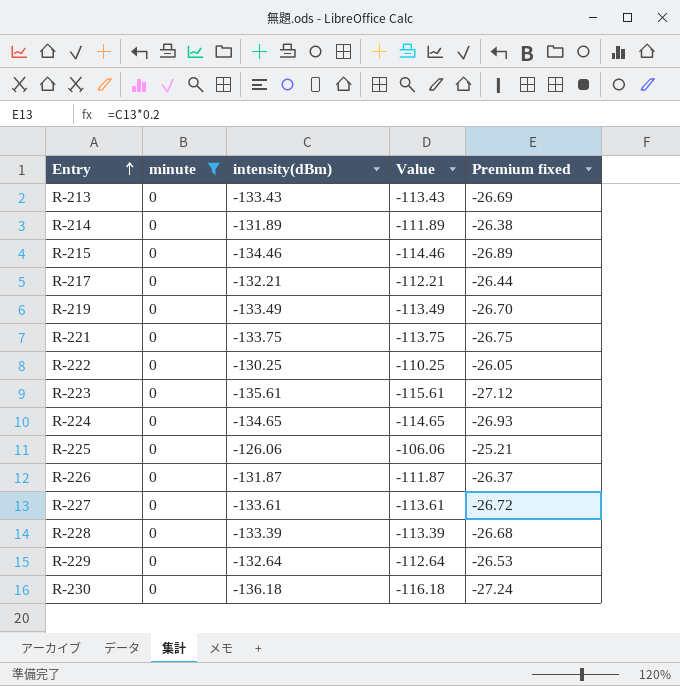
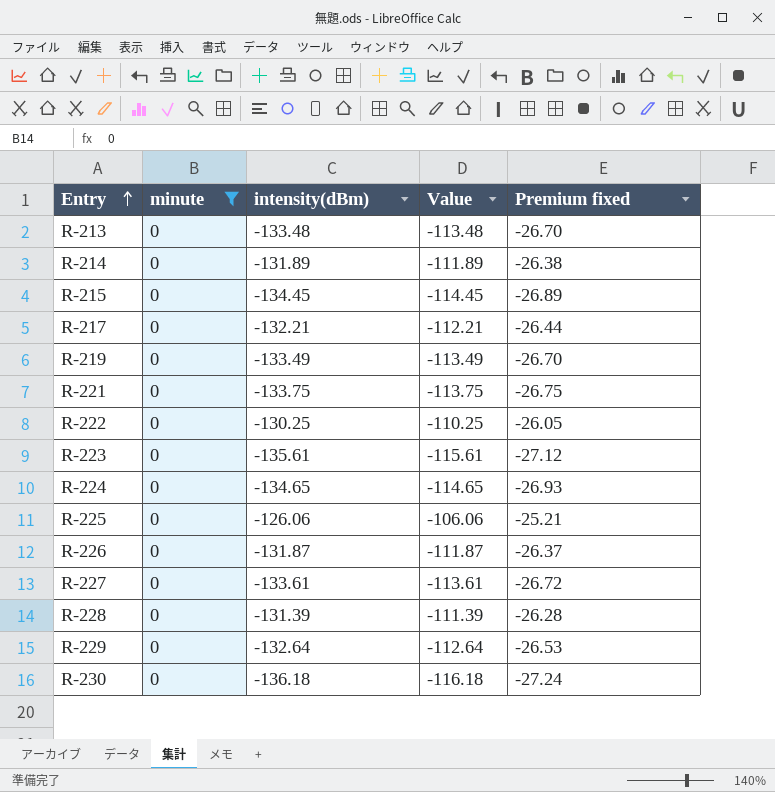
R-213 | intensity(dBm): -133.43 -> -133.48
R-213 | Value: -113.43 -> -113.48
R-213 | Premium fixed: -26.69 -> -26.70
R-215 | intensity(dBm): -134.46 -> -134.45
R-215 | Value: -114.46 -> -114.45
R-228 | intensity(dBm): -133.39 -> -131.39
R-228 | Value: -113.39 -> -111.39
R-228 | Premium fixed: -26.68 -> -26.28

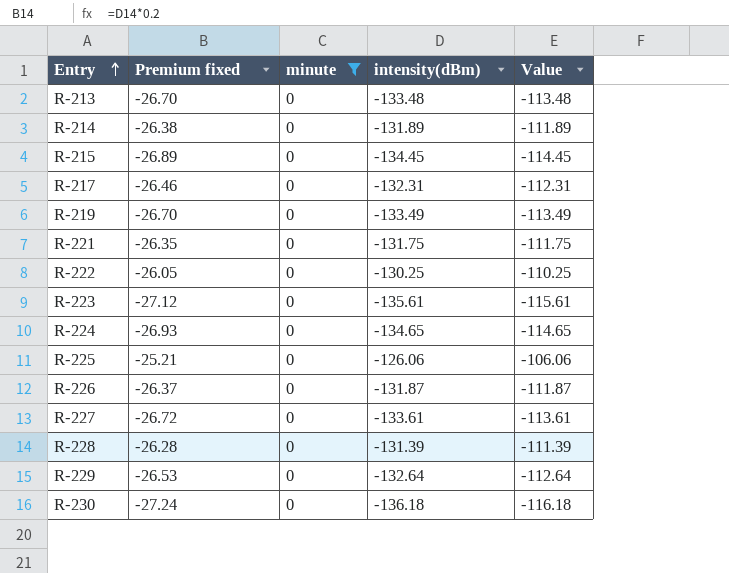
column Premium fixed | position: 5 -> 2
R-217 | Premium fixed: -26.44 -> -26.46
R-217 | intensity(dBm): -132.21 -> -132.31
R-217 | Value: -112.21 -> -112.31
R-221 | Premium fixed: -26.75 -> -26.35
R-221 | intensity(dBm): -133.75 -> -131.75
R-221 | Value: -113.75 -> -111.75

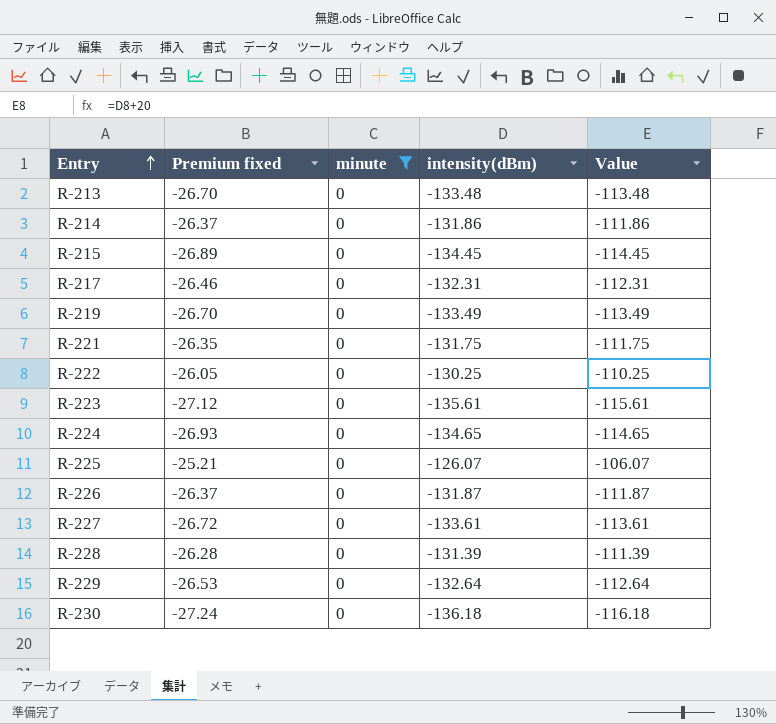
R-214 | Premium fixed: -26.38 -> -26.37
R-214 | intensity(dBm): -131.89 -> -131.86
R-214 | Value: -111.89 -> -111.86
R-225 | intensity(dBm): -126.06 -> -126.07
R-225 | Value: -106.06 -> -106.07

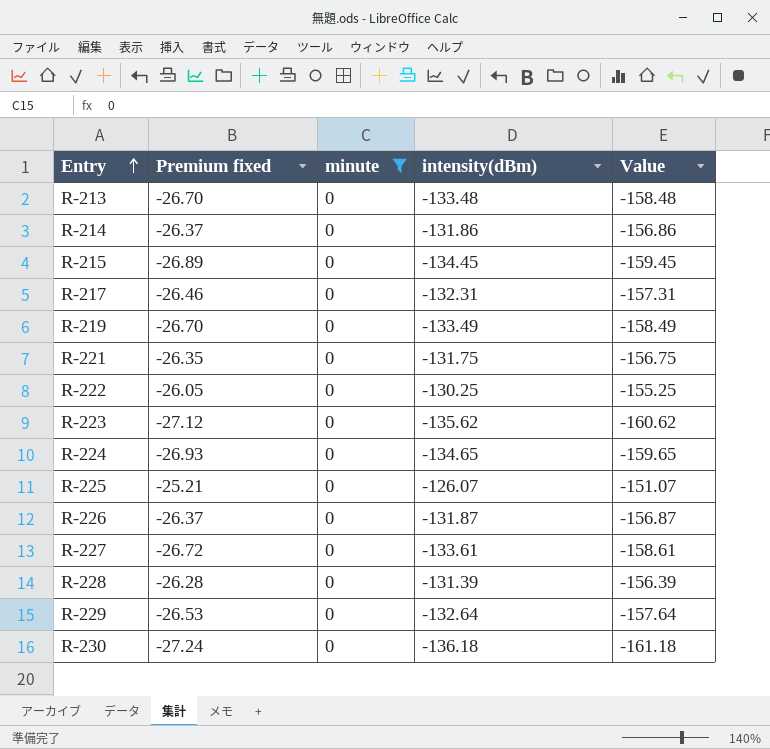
column Value | formula: [intensity(dBm)] + 20 -> [intensity(dBm)] - 25
R-223 | intensity(dBm): -135.61 -> -135.62

